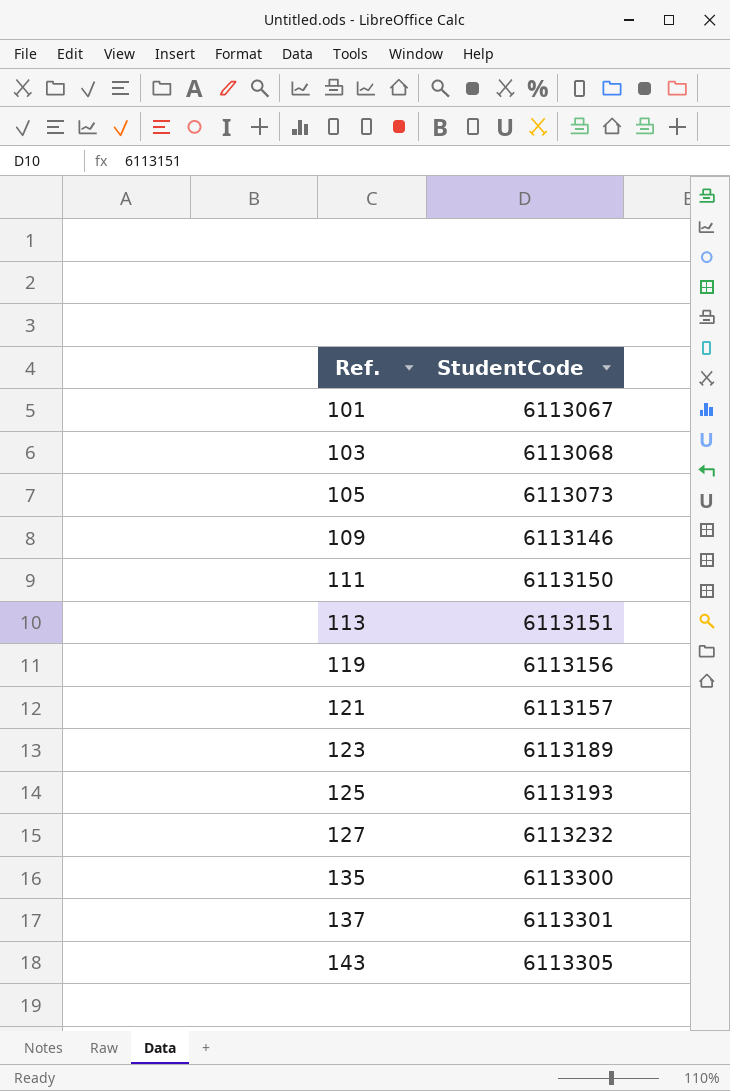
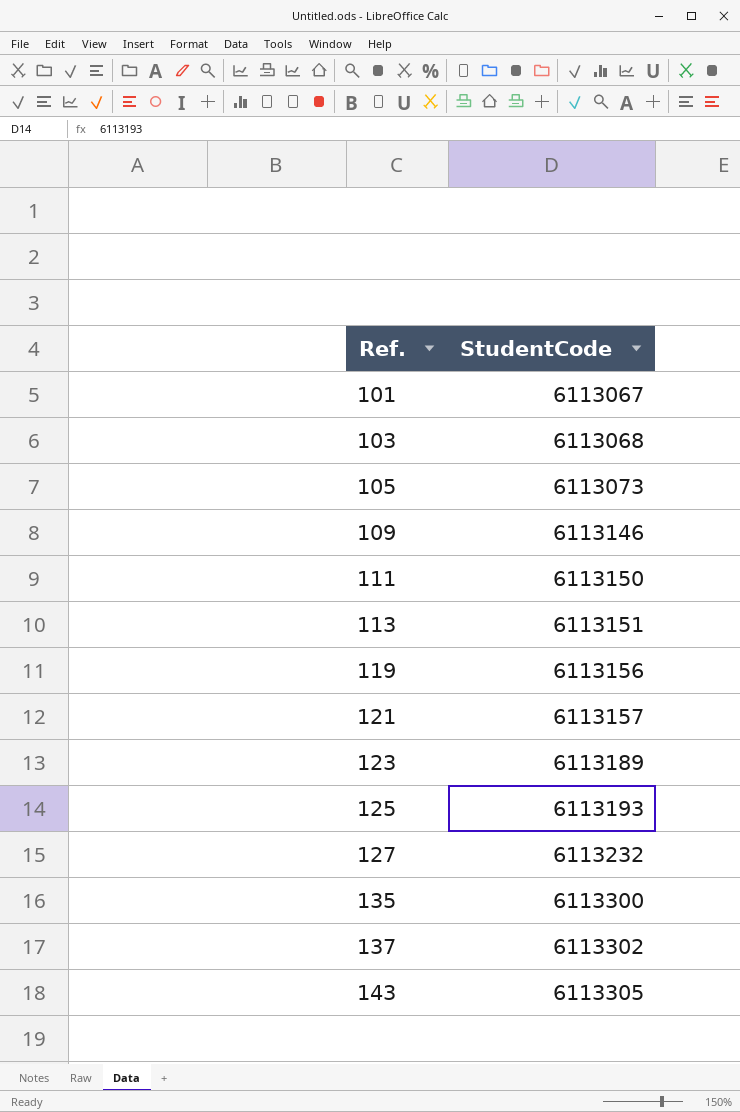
137 | StudentCode: 6113301 -> 6113302

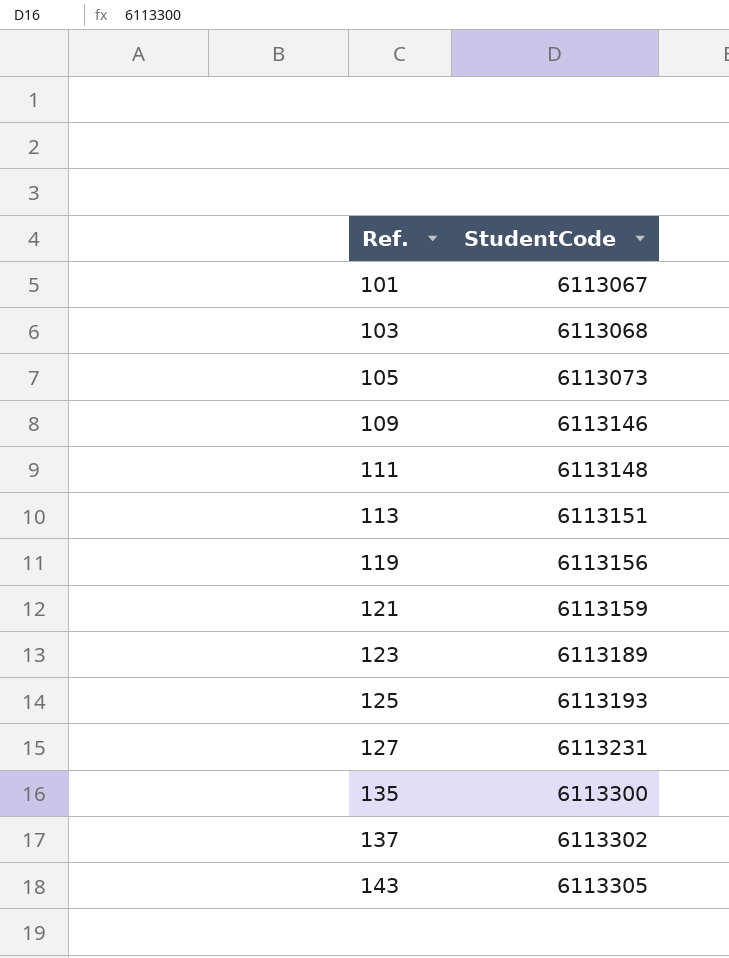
111 | StudentCode: 6113150 -> 6113148
121 | StudentCode: 6113157 -> 6113159
127 | StudentCode: 6113232 -> 6113231

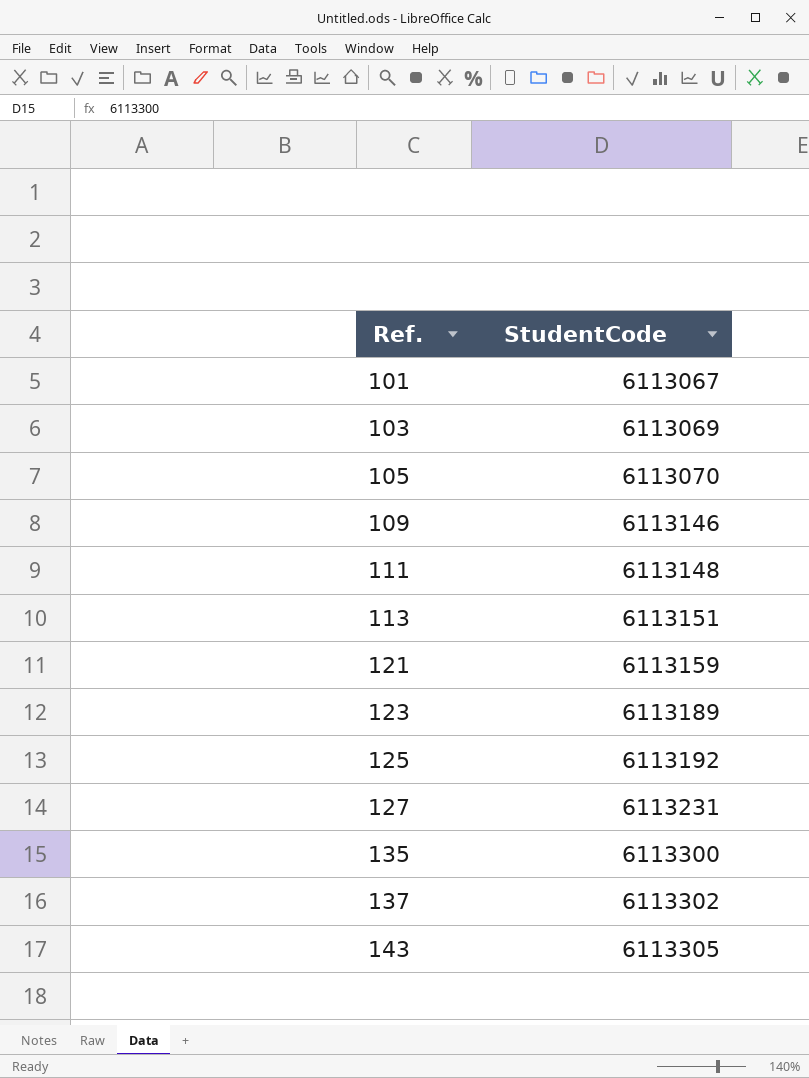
row 119: 6113156 -> none
103 | StudentCode: 6113068 -> 6113069
105 | StudentCode: 6113073 -> 6113070
125 | StudentCode: 6113193 -> 6113192

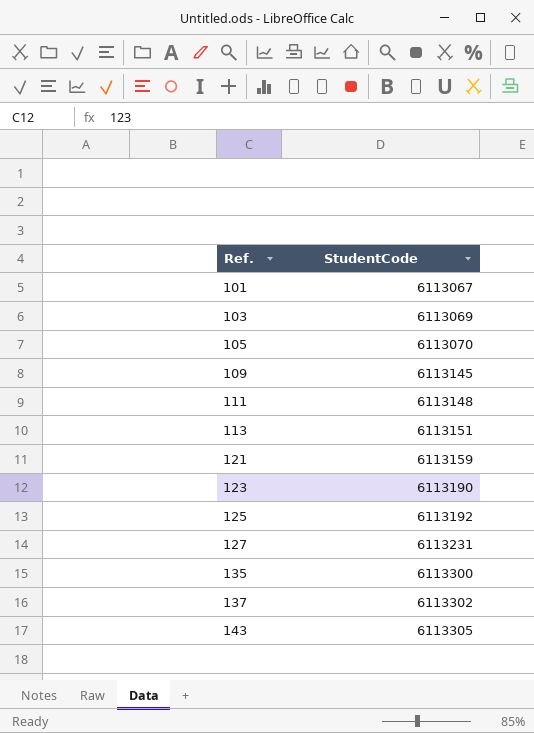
109 | StudentCode: 6113146 -> 6113145
123 | StudentCode: 6113189 -> 6113190

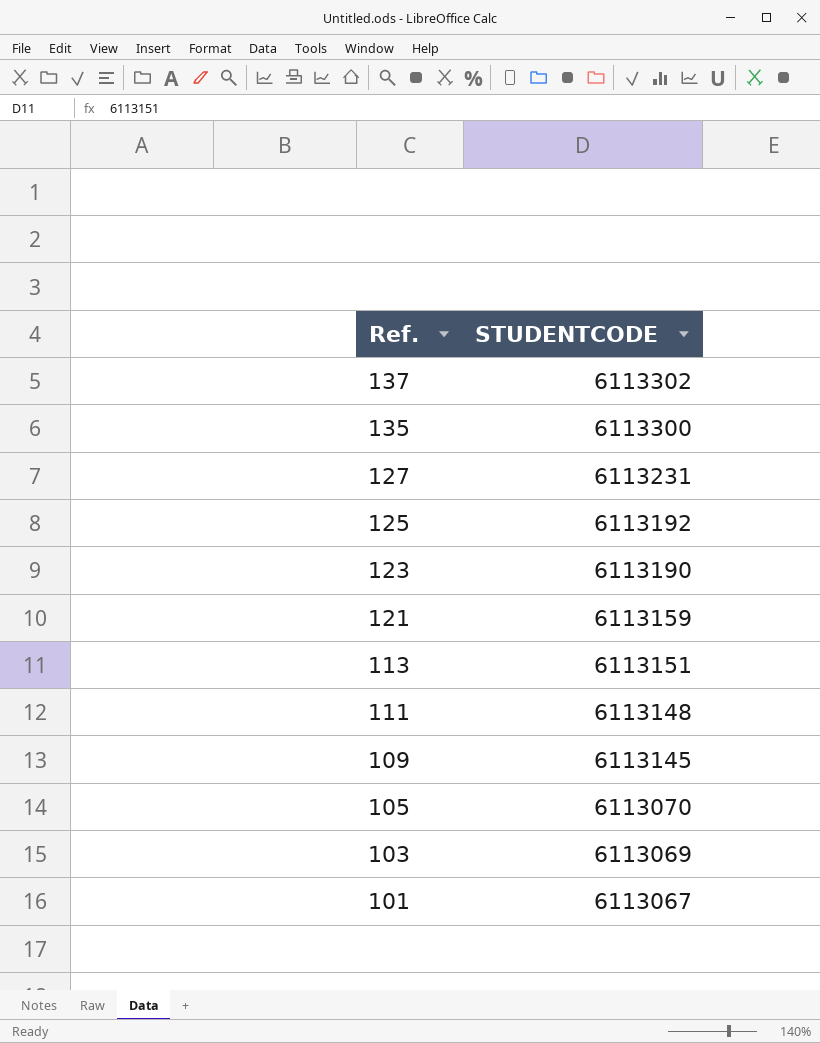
row order: Ref. ascending -> Ref. descending
column name: StudentCode -> STUDENTCODE
row 143: 6113305 -> none

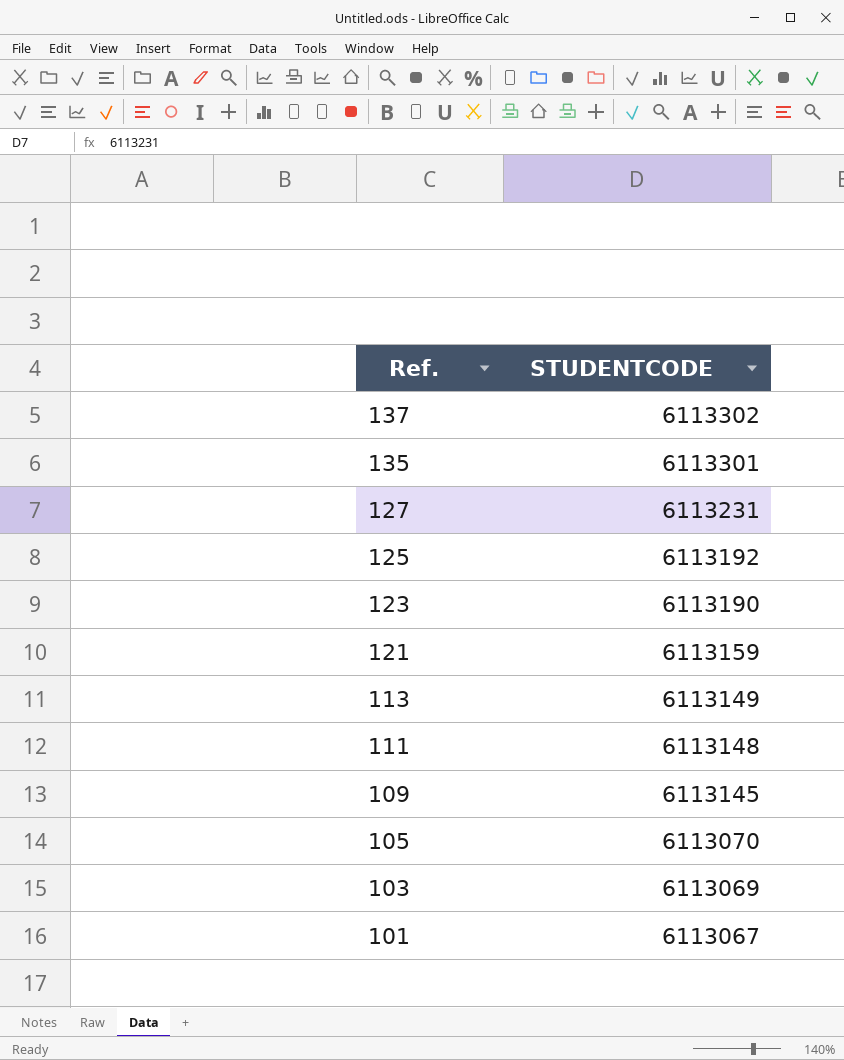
135 | STUDENTCODE: 6113300 -> 6113301
113 | STUDENTCODE: 6113151 -> 6113149

